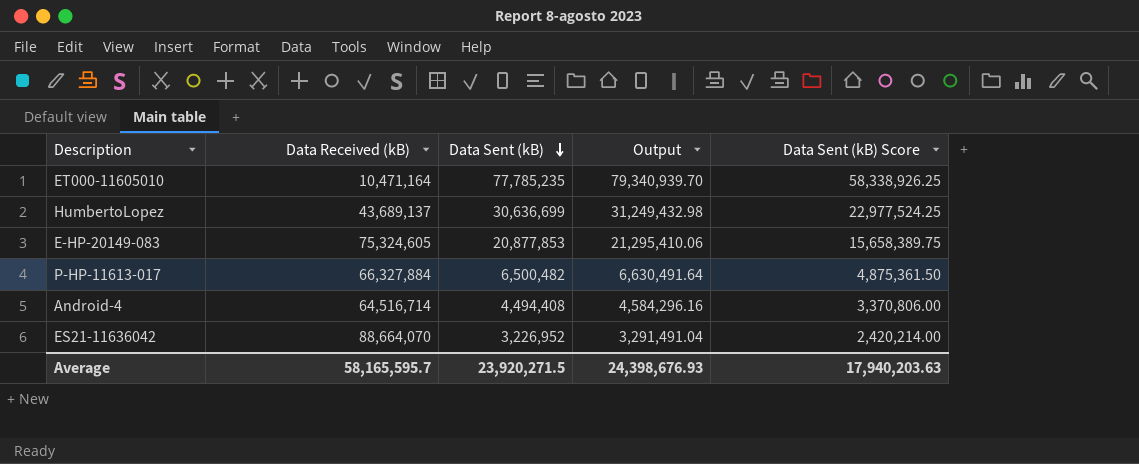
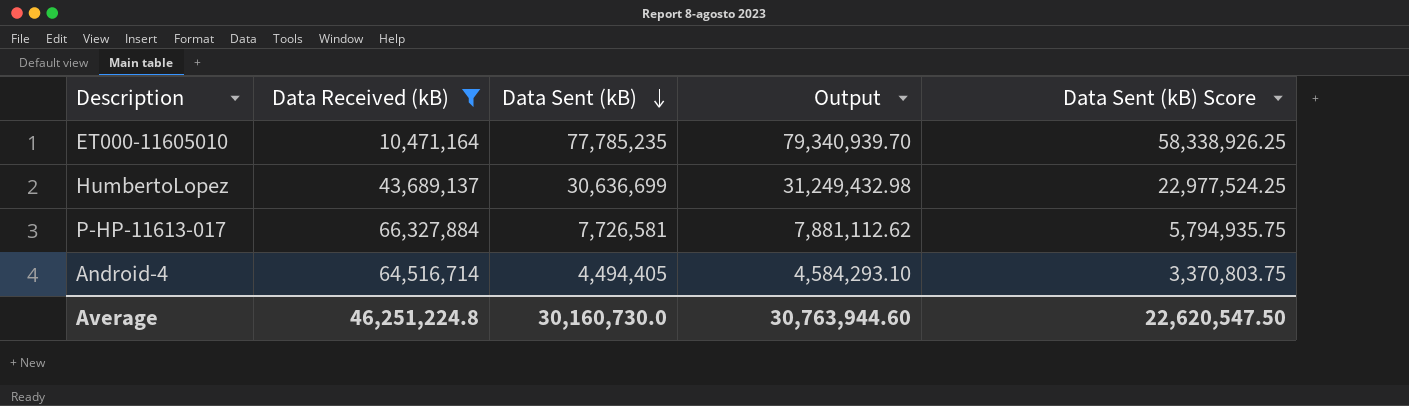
filter: none -> Data Received (kB) <= 66,327,884
P-HP-11613-017 | Data Sent (kB): 6,500,482 -> 7,726,581
P-HP-11613-017 | Output: 6,630,491.64 -> 7,881,112.62
P-HP-11613-017 | Data Sent (kB) Score: 4,875,361.50 -> 5,794,935.75
Android-4 | Data Sent (kB): 4,494,408 -> 4,494,405
Android-4 | Output: 4,584,296.16 -> 4,584,293.10
Android-4 | Data Sent (kB) Score: 3,370,806.00 -> 3,370,803.75
Average | Data Received (kB): 58,165,595.7 -> 46,251,224.8
Average | Data Sent (kB): 23,920,271.5 -> 30,160,730.0
Average | Output: 24,398,676.93 -> 30,763,944.60
Average | Data Sent (kB) Score: 17,940,203.63 -> 22,620,547.50

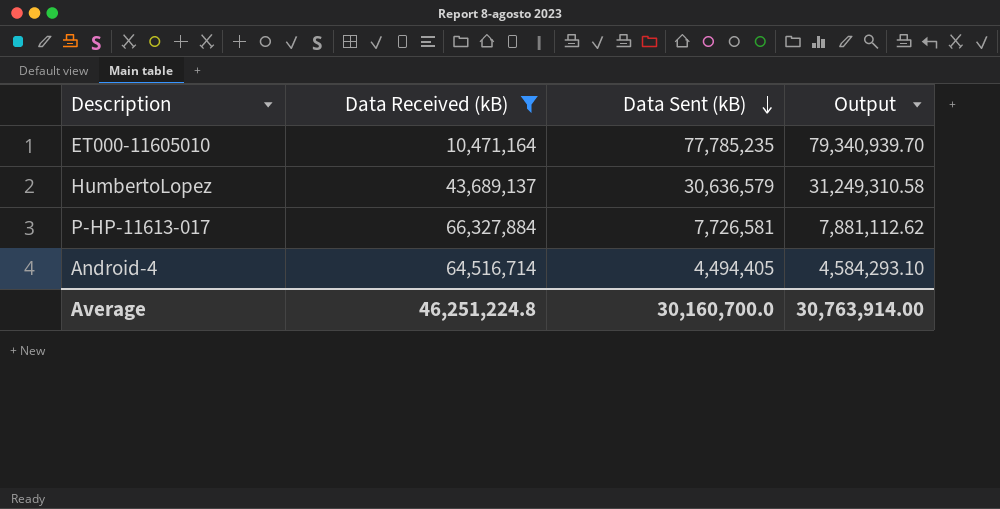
column Data Sent (kB) Score | formula: [Data Sent (kB)] * 0.75 -> none
HumbertoLopez | Data Sent (kB): 30,636,699 -> 30,636,579
HumbertoLopez | Output: 31,249,432.98 -> 31,249,310.58
Average | Data Sent (kB): 30,160,730.0 -> 30,160,700.0
Average | Output: 30,763,944.60 -> 30,763,914.00

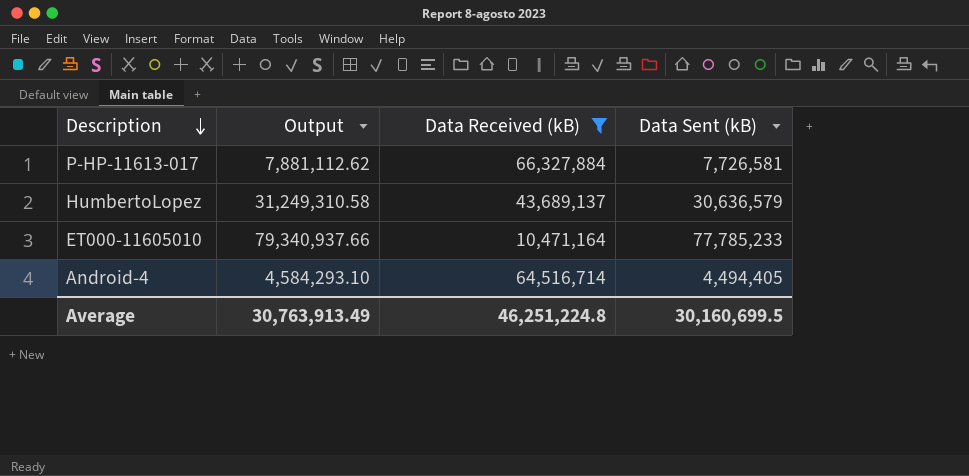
row order: Data Sent (kB) descending -> Description descending
column Output | position: 4 -> 2
ET000-11605010 | Output: 79,340,939.70 -> 79,340,937.66
ET000-11605010 | Data Sent (kB): 77,785,235 -> 77,785,233
Average | Output: 30,763,914.00 -> 30,763,913.49
Average | Data Sent (kB): 30,160,700.0 -> 30,160,699.5

